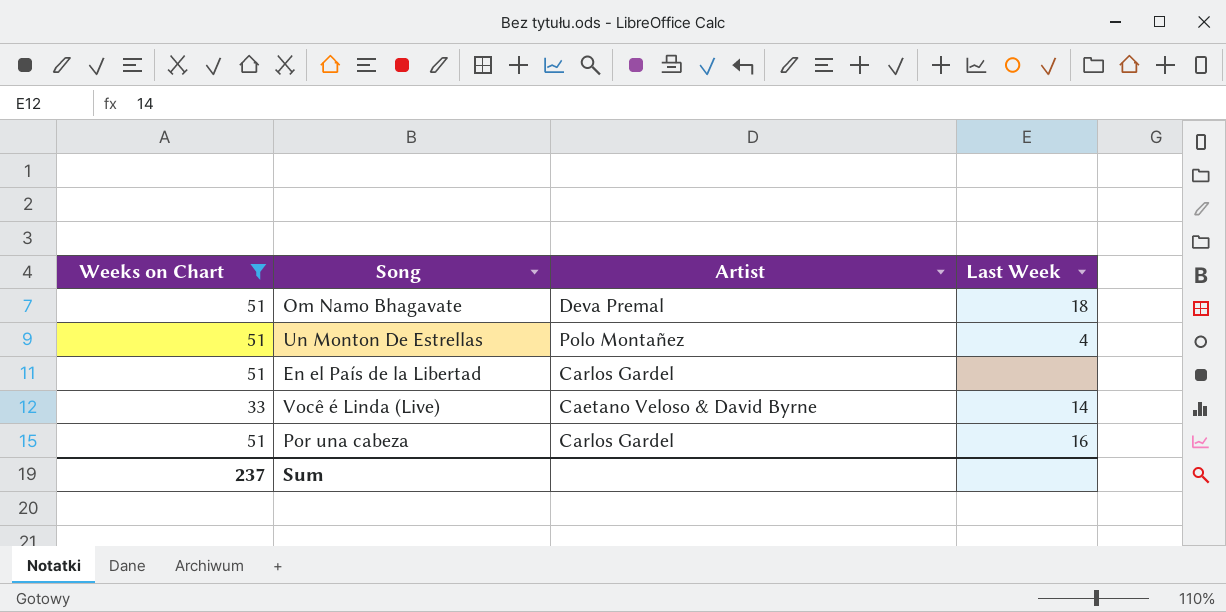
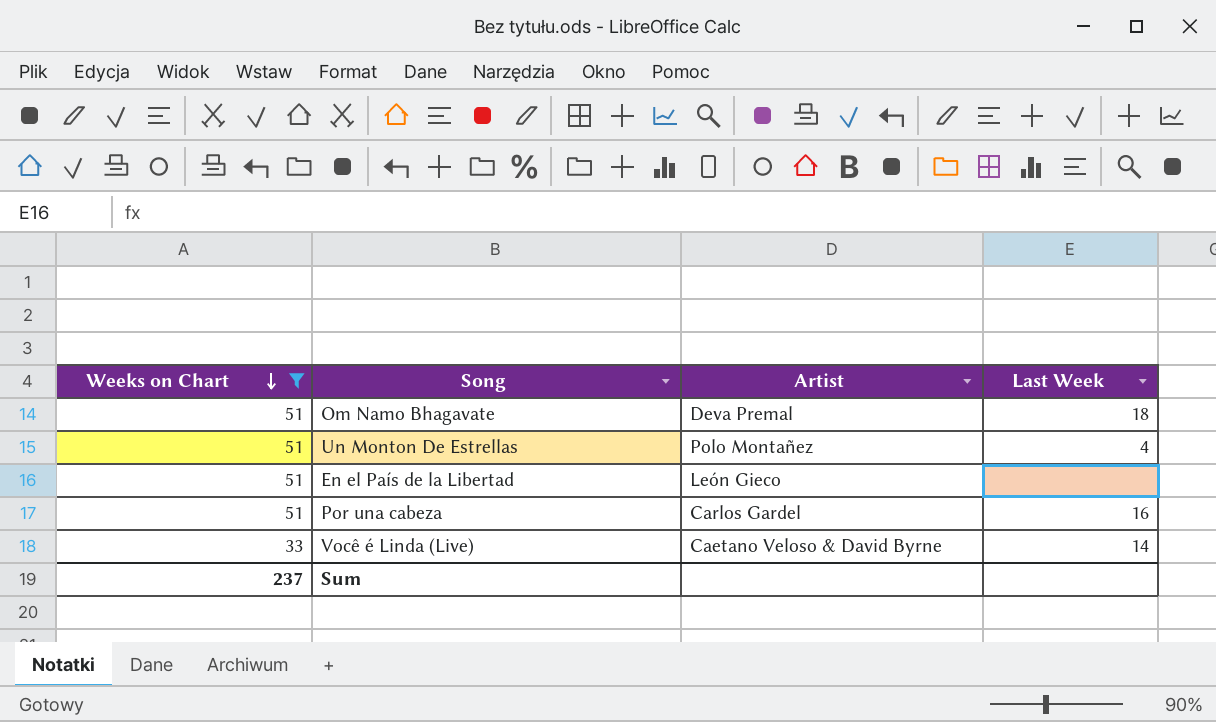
row order: none -> Weeks on Chart descending
En el País de la Libertad | Artist: Carlos Gardel -> León Gieco

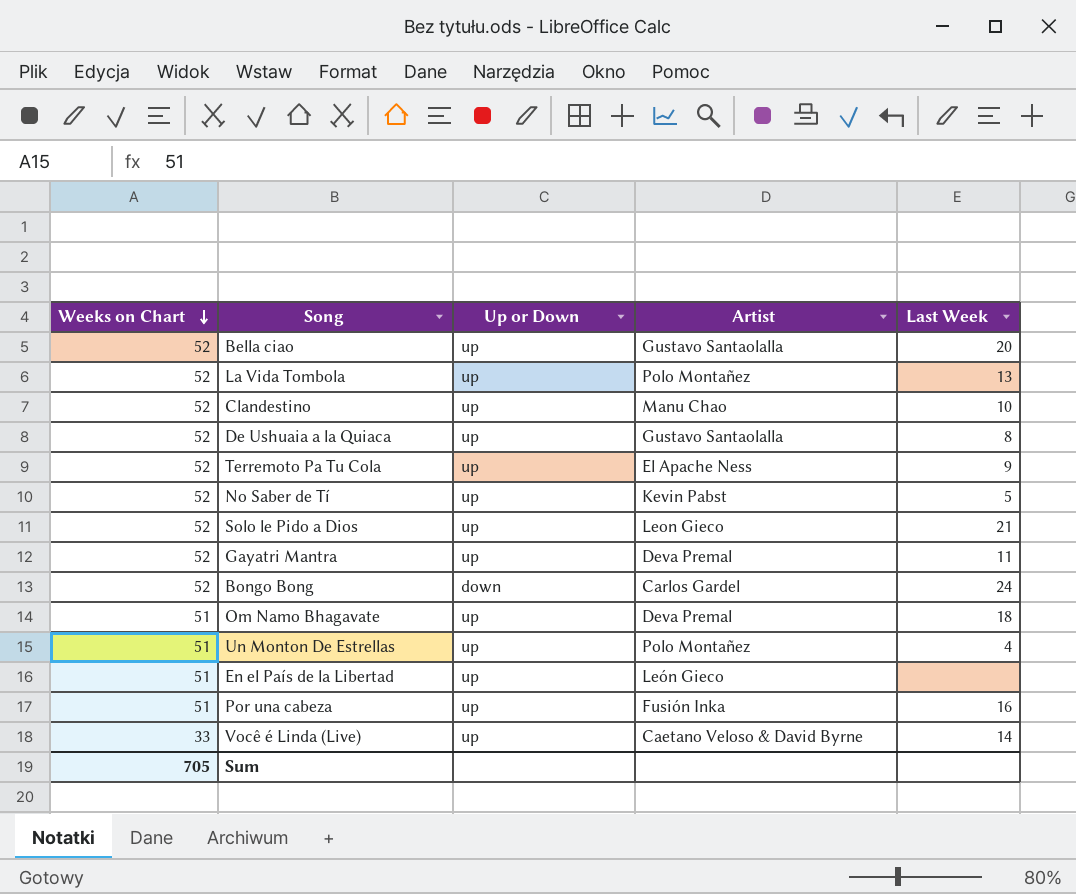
filter: Weeks on Chart != 52 -> none
column Up or Down | position: none -> 3
Por una cabeza | Artist: Carlos Gardel -> Fusión Inka
Sum | Weeks on Chart: 237 -> 705

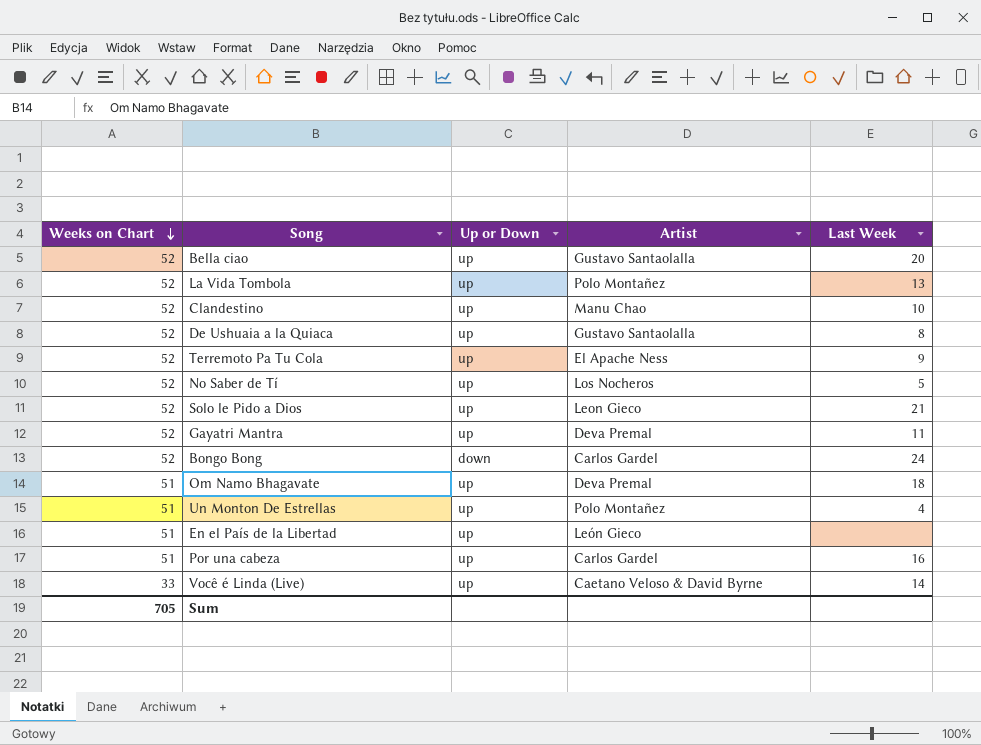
No Saber de Tí | Artist: Kevin Pabst -> Los Nocheros
Por una cabeza | Artist: Fusión Inka -> Carlos Gardel

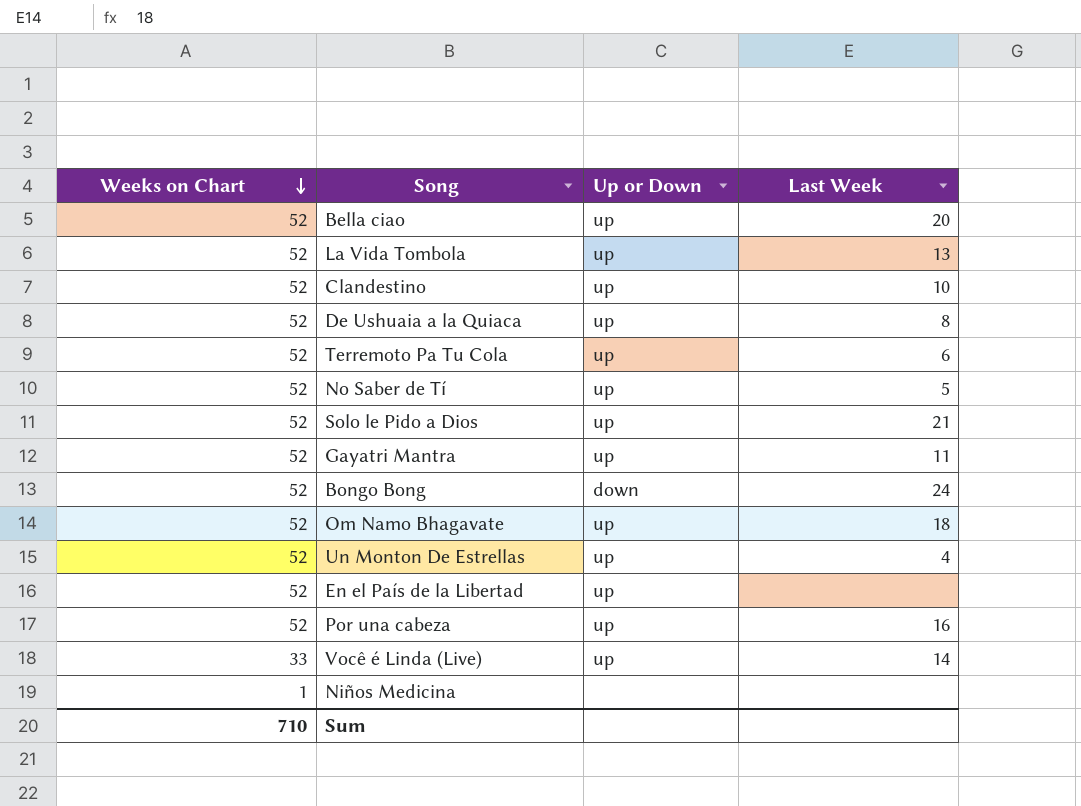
column Artist | position: 4 -> none
Terremoto Pa Tu Cola | Last Week: 9 -> 6
Om Namo Bhagavate | Weeks on Chart: 51 -> 52
Un Monton De Estrellas | Weeks on Chart: 51 -> 52
En el País de la Libertad | Weeks on Chart: 51 -> 52
Por una cabeza | Weeks on Chart: 51 -> 52
row Niños Medicina: none -> 1 | none | none
Sum | Weeks on Chart: 705 -> 710

